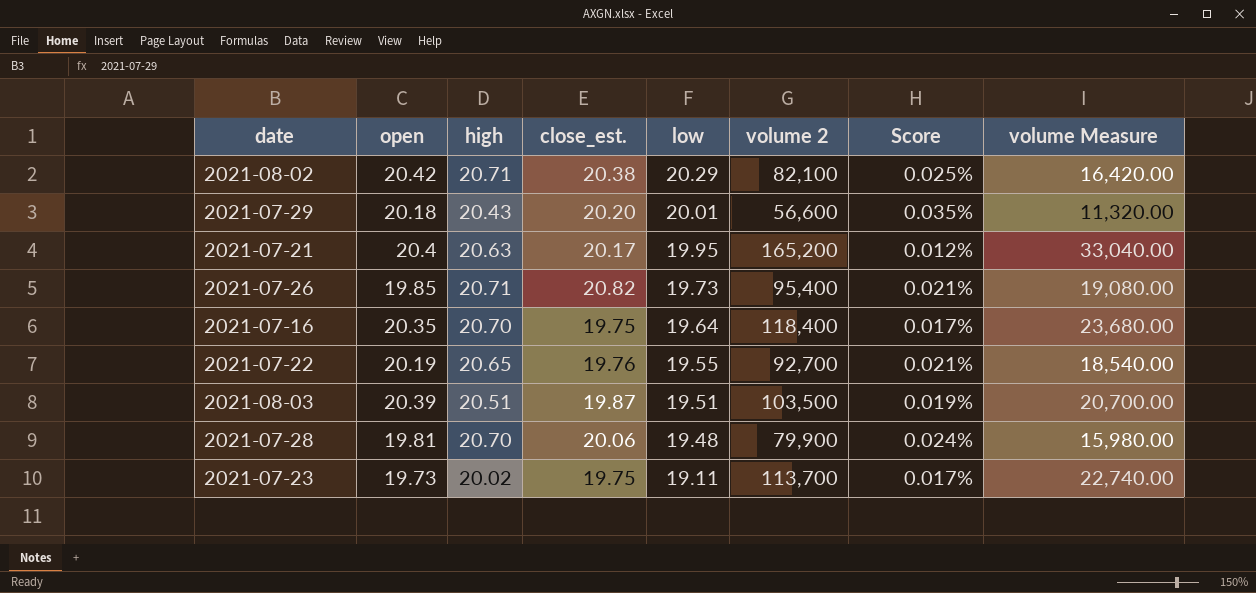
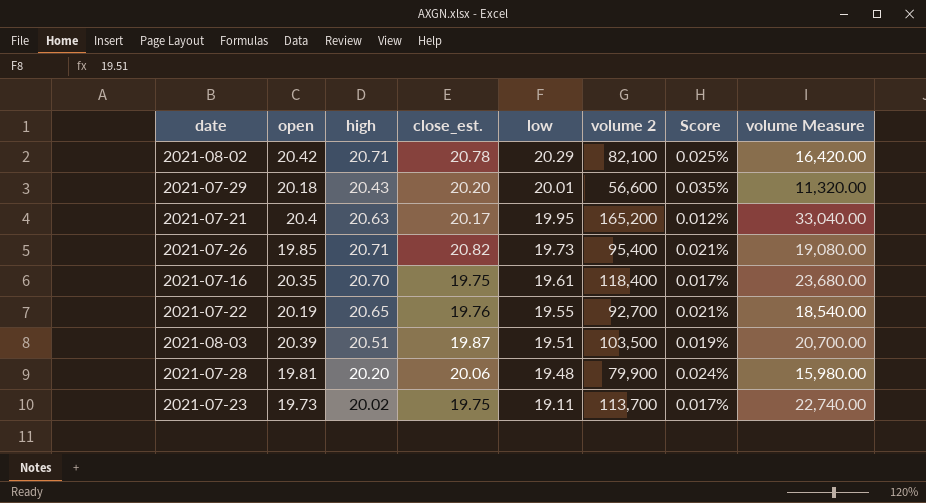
2021-08-02 | close_est.: 20.38 -> 20.78
2021-07-16 | low: 19.64 -> 19.61
2021-07-28 | high: 20.70 -> 20.20

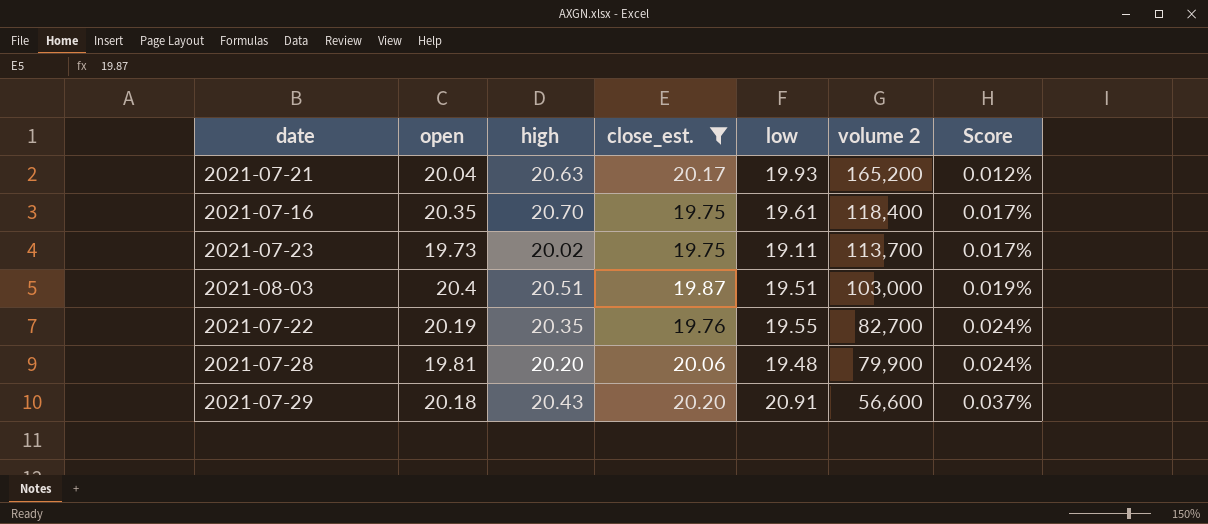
filter: none -> close_est. <= 20.20
row order: low descending -> volume 2 descending
column volume Measure | formula: [volume 2] * 0.2 -> none
2021-07-21 | open: 20.4 -> 20.04
2021-07-21 | low: 19.95 -> 19.93
2021-08-03 | open: 20.39 -> 20.4
2021-08-03 | volume 2: 103,500 -> 103,000
2021-07-22 | high: 20.65 -> 20.35
2021-07-22 | volume 2: 92,700 -> 82,700
2021-07-22 | Score: 0.021% -> 0.024%
2021-07-29 | low: 20.01 -> 20.91
2021-07-29 | Score: 0.035% -> 0.037%

